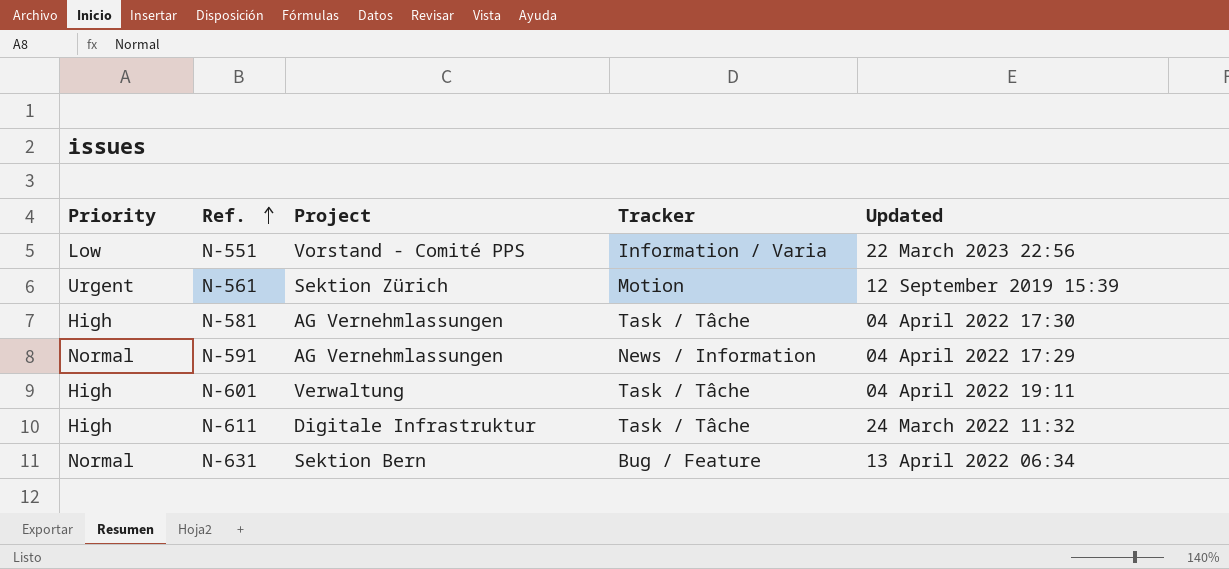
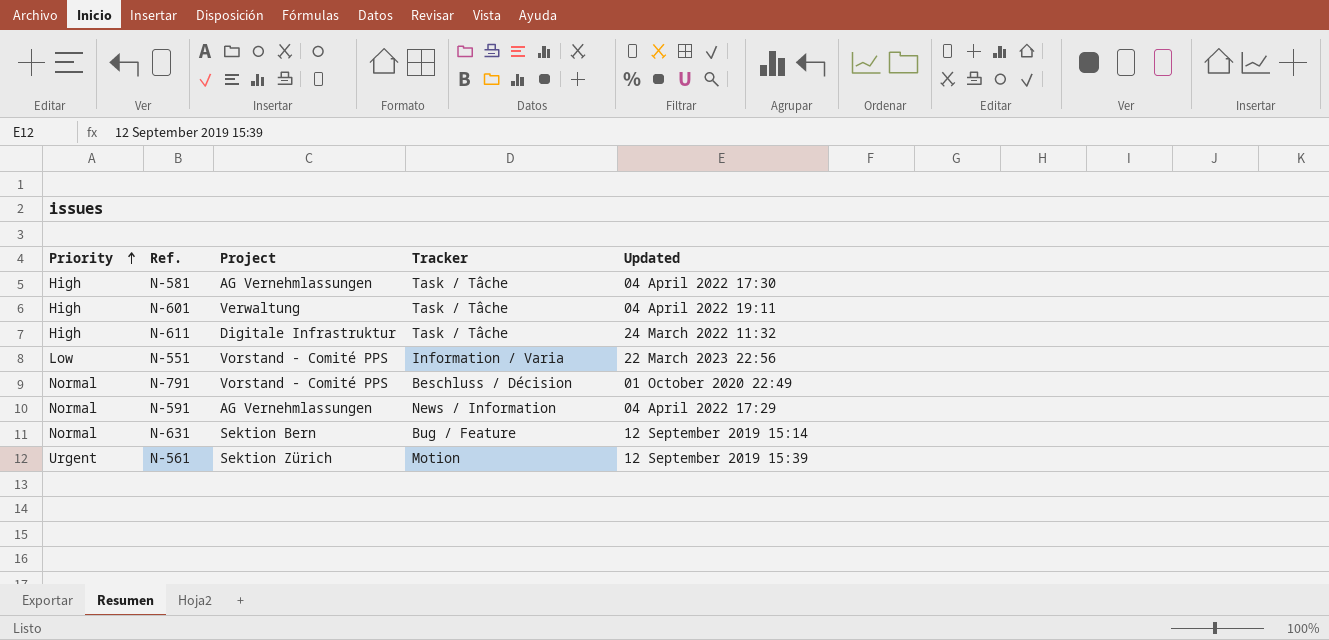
row order: Ref. ascending -> Priority ascending
row N-791: none -> Normal | Vorstand - Comité PPS | Beschluss / Décision | 01 October 2020 22:49
N-631 | Updated: 13 April 2022 06:34 -> 12 September 2019 15:14

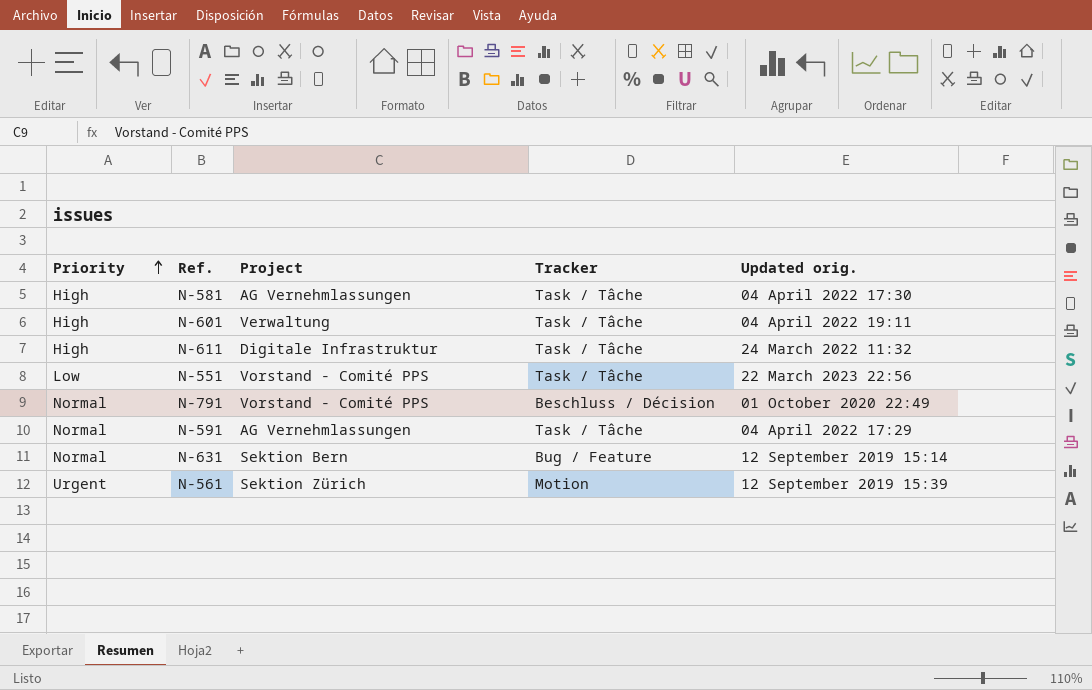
column name: Updated -> Updated orig.
N-551 | Tracker: Information / Varia -> Task / Tâche
N-591 | Tracker: News / Information -> Task / Tâche

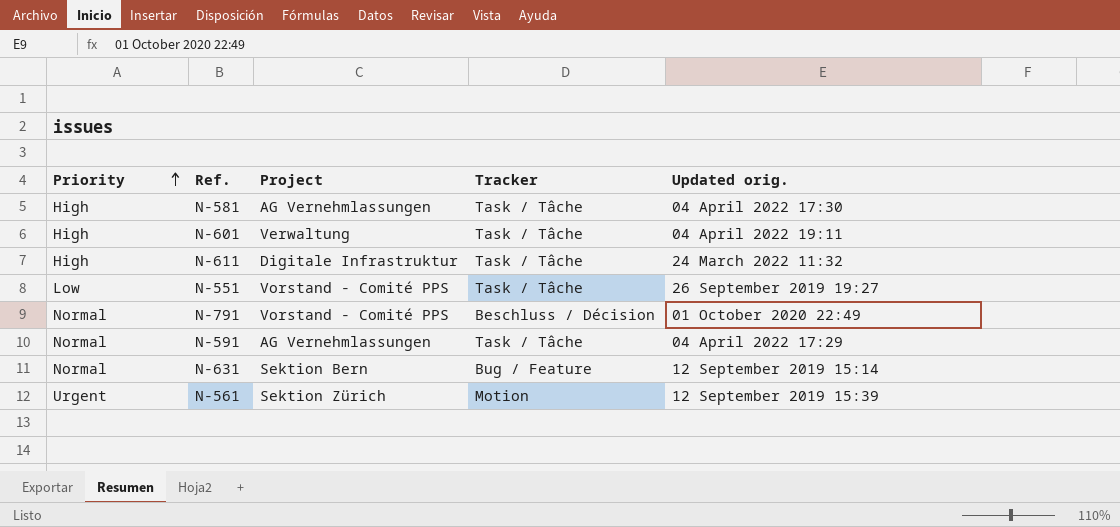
N-551 | Updated orig.: 22 March 2023 22:56 -> 26 September 2019 19:27

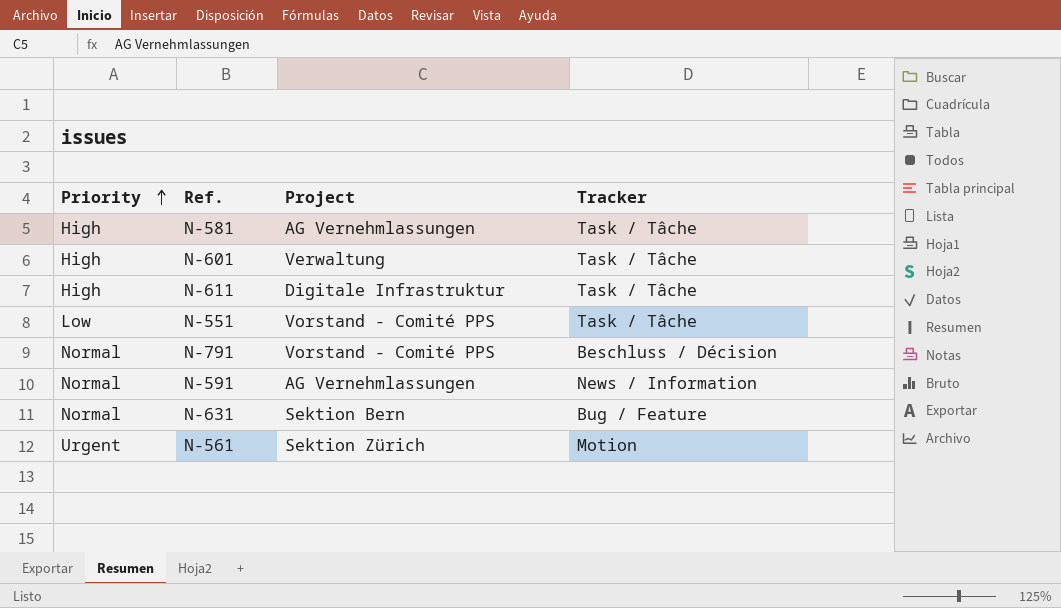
column Updated orig. | position: 5 -> none
N-591 | Tracker: Task / Tâche -> News / Information

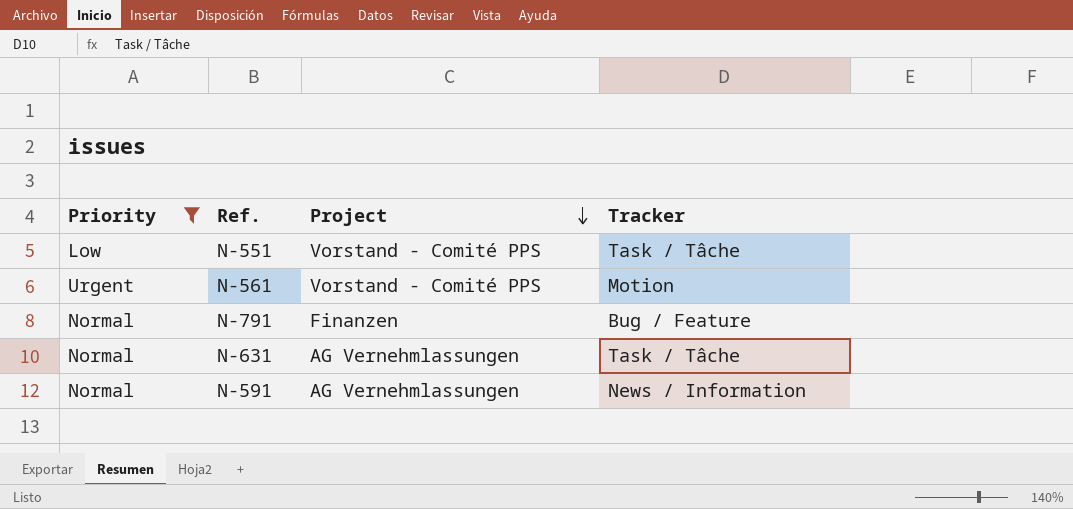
filter: none -> Priority != High
row order: Priority ascending -> Project descending
N-561 | Project: Sektion Zürich -> Vorstand - Comité PPS
N-791 | Project: Vorstand - Comité PPS -> Finanzen
N-791 | Tracker: Beschluss / Décision -> Bug / Feature
N-631 | Project: Sektion Bern -> AG Vernehmlassungen
N-631 | Tracker: Bug / Feature -> Task / Tâche

